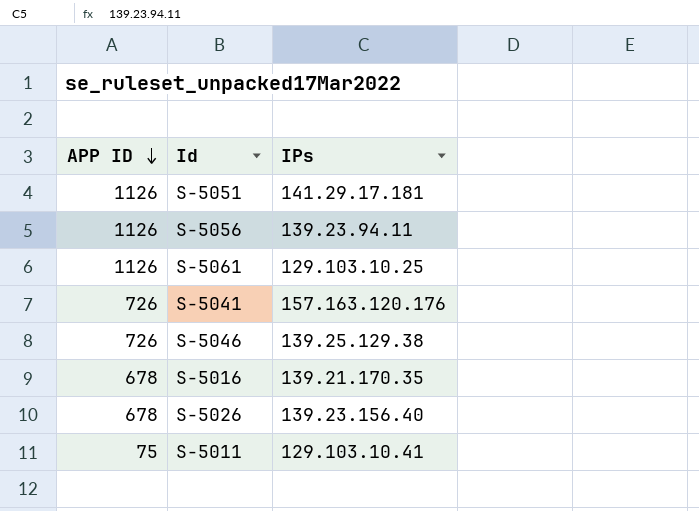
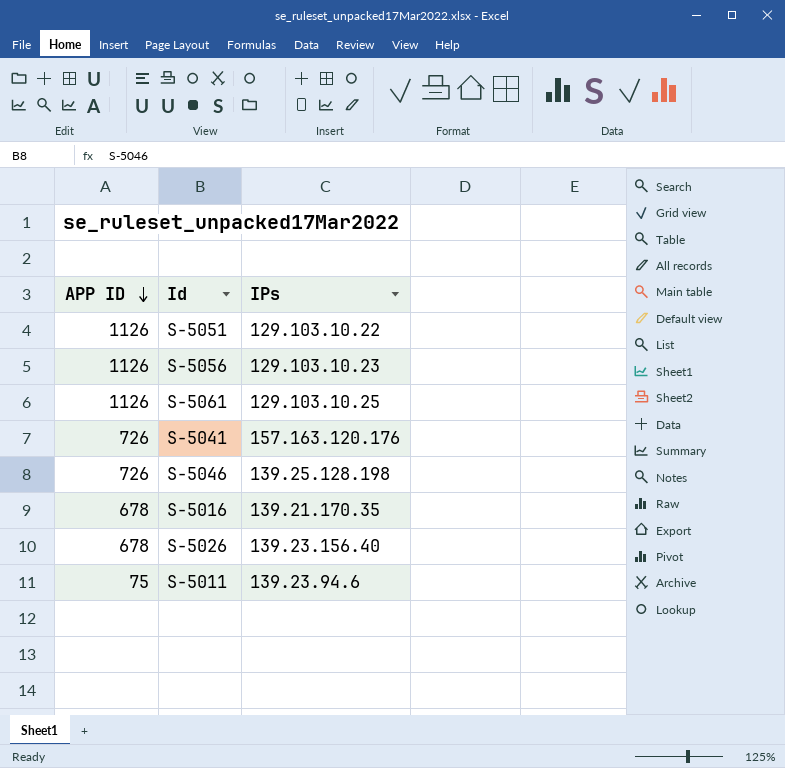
S-5051 | IPs: 141.29.17.181 -> 129.103.10.22
S-5056 | IPs: 139.23.94.11 -> 129.103.10.23
S-5046 | IPs: 139.25.129.38 -> 139.25.128.198
S-5011 | IPs: 129.103.10.41 -> 139.23.94.6

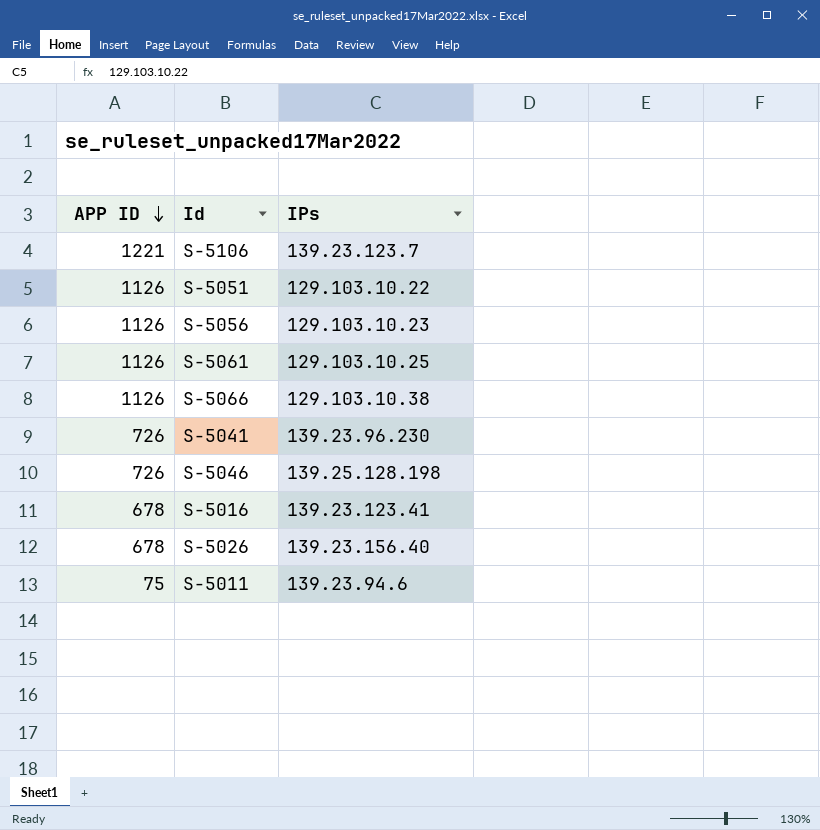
row S-5106: none -> 1221 | 139.23.123.7
row S-5066: none -> 1126 | 129.103.10.38
S-5041 | IPs: 157.163.120.176 -> 139.23.96.230
S-5016 | IPs: 139.21.170.35 -> 139.23.123.41

